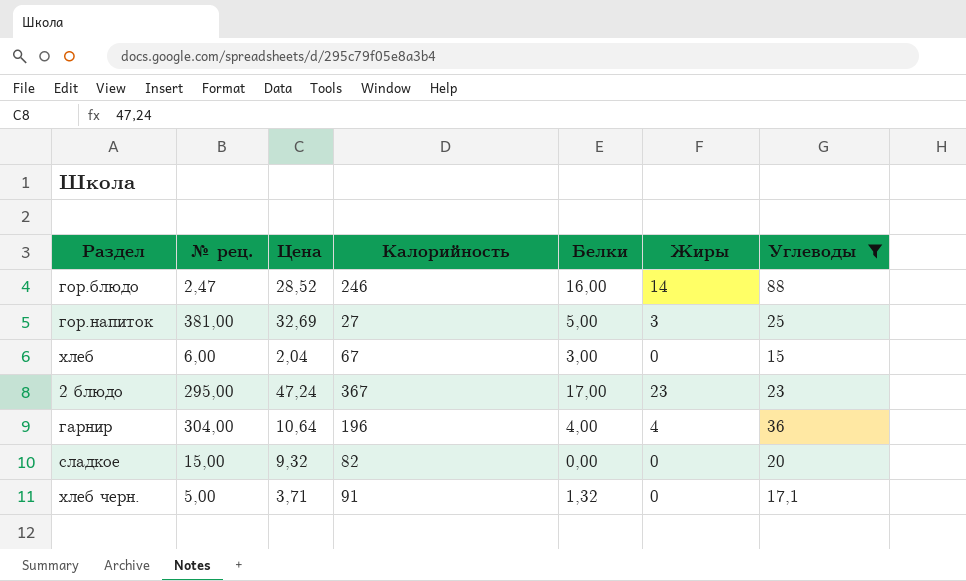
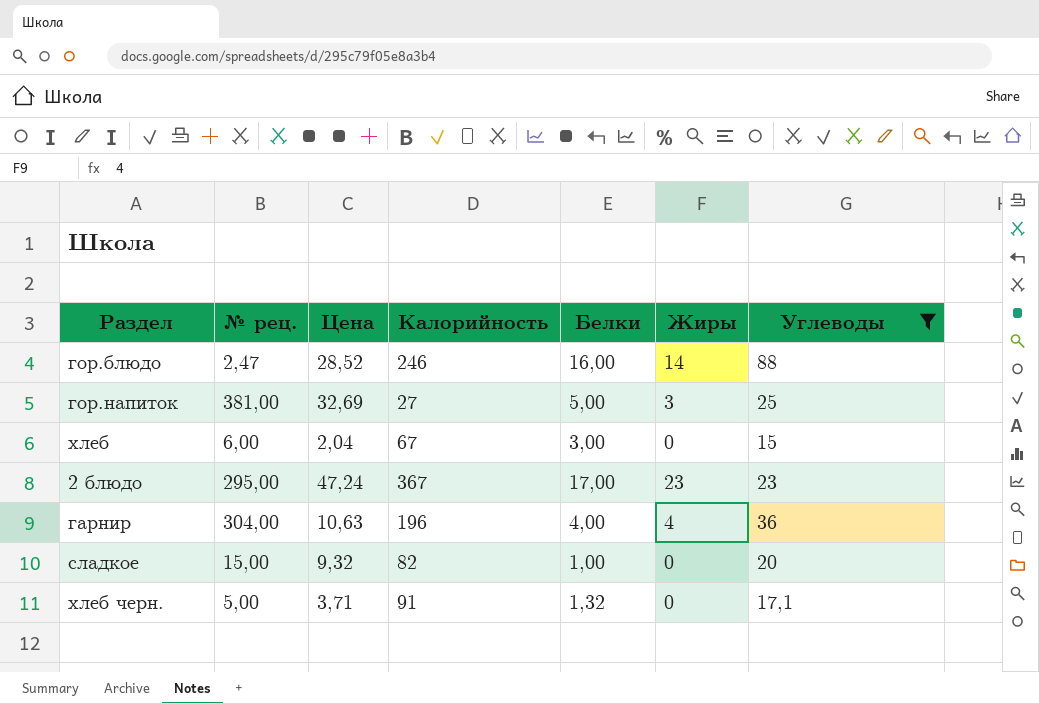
гарнир | Цена: 10,64 -> 10,63
сладкое | Белки: 0,00 -> 1,00

